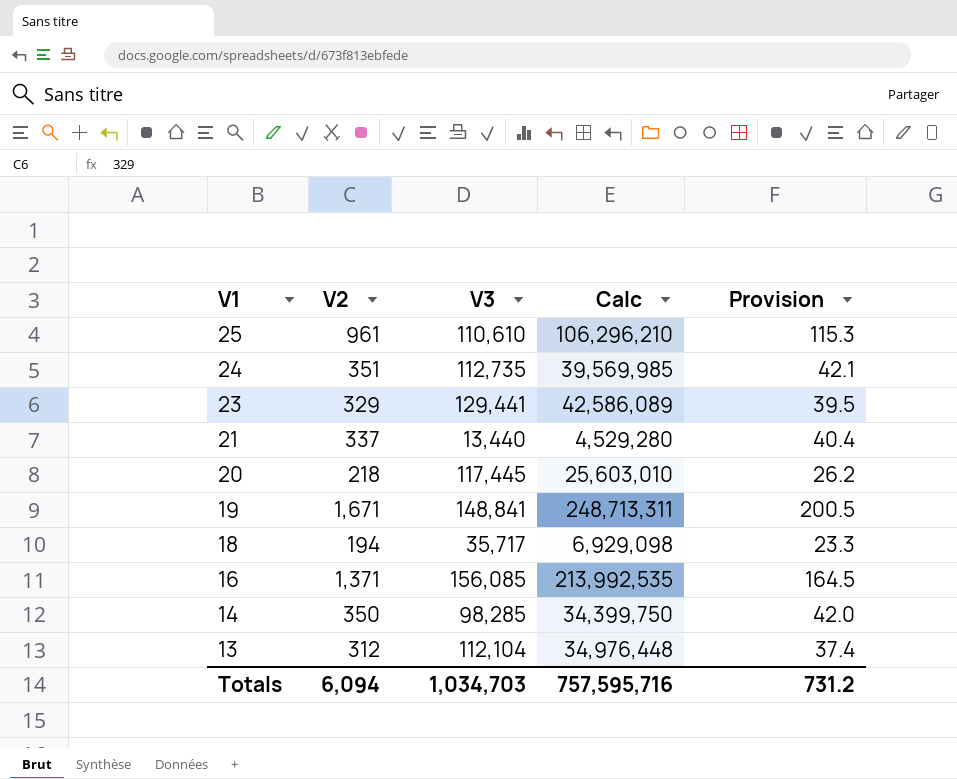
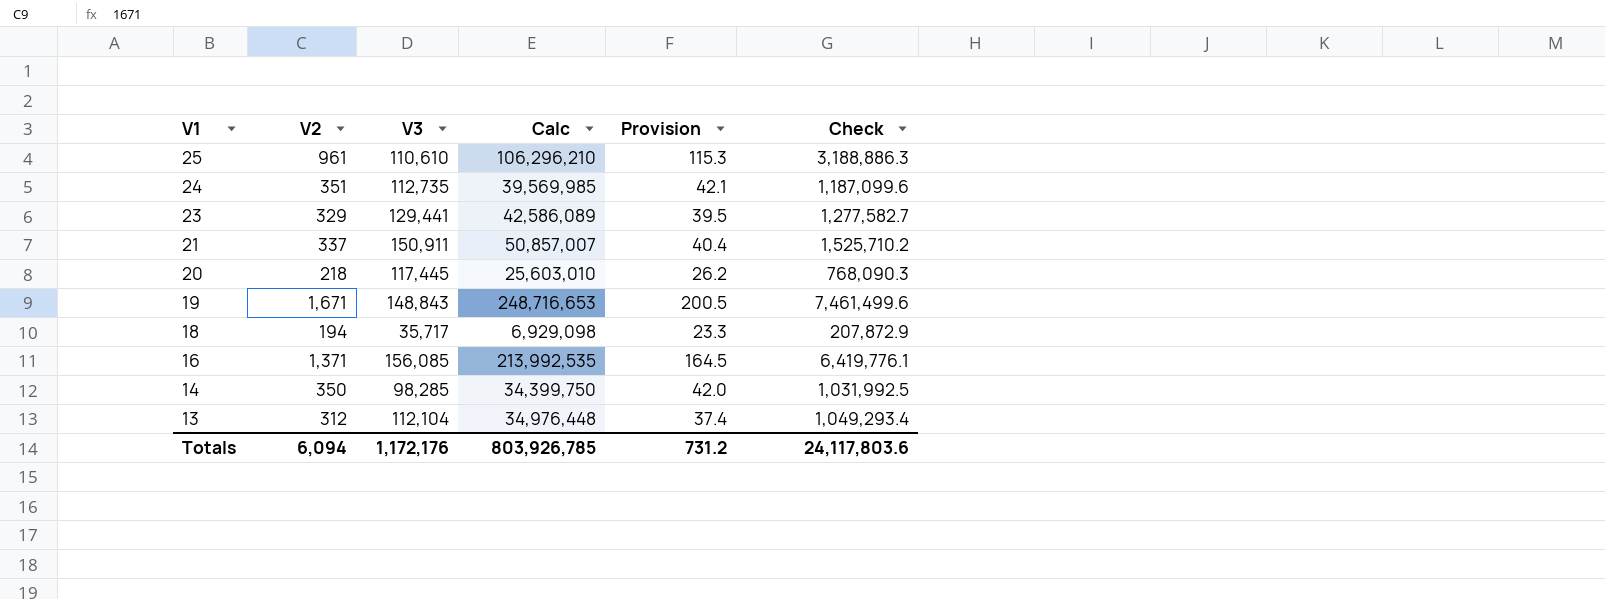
column Check | formula: none -> [Calc] * 0.03
21 | V3: 13,440 -> 150,911
21 | Calc: 4,529,280 -> 50,857,007
19 | V3: 148,841 -> 148,843
19 | Calc: 248,713,311 -> 248,716,653
Totals | V3: 1,034,703 -> 1,172,176
Totals | Calc: 757,595,716 -> 803,926,785

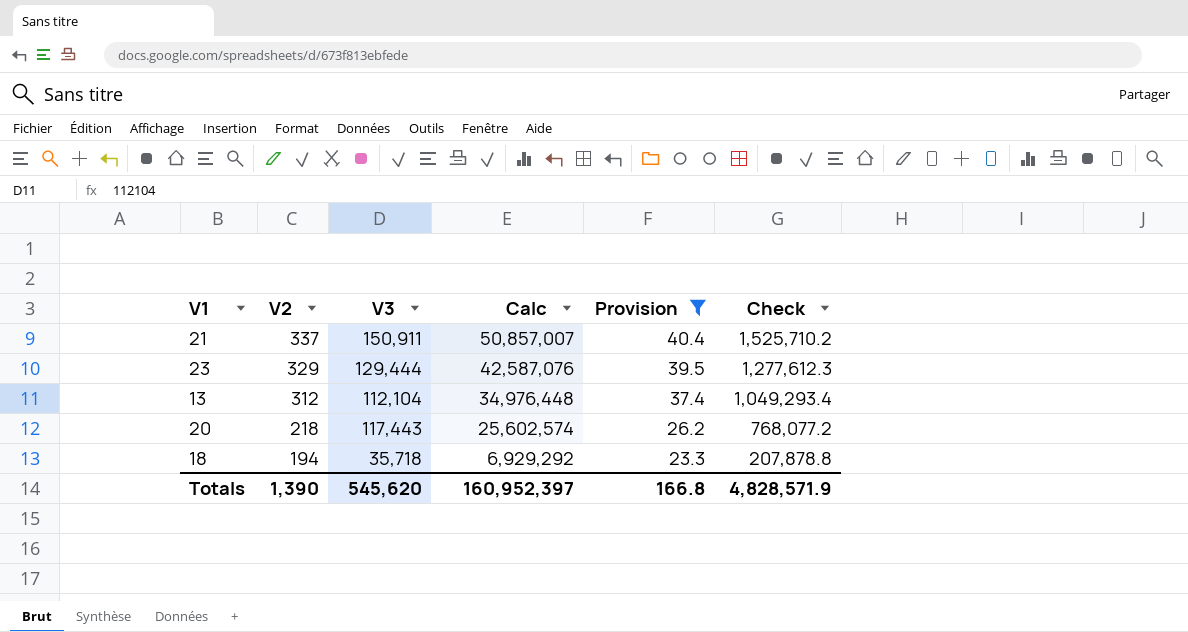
filter: none -> Provision <= 40.4
row order: V1 descending -> V2 descending
23 | V3: 129,441 -> 129,444
23 | Calc: 42,586,089 -> 42,587,076
23 | Check: 1,277,582.7 -> 1,277,612.3
20 | V3: 117,445 -> 117,443
20 | Calc: 25,603,010 -> 25,602,574
20 | Check: 768,090.3 -> 768,077.2
18 | V3: 35,717 -> 35,718
18 | Calc: 6,929,098 -> 6,929,292
18 | Check: 207,872.9 -> 207,878.8
Totals | V2: 6,094 -> 1,390
Totals | V3: 1,172,176 -> 545,620
Totals | Calc: 803,926,785 -> 160,952,397
Totals | Provision: 731.2 -> 166.8
Totals | Check: 24,117,803.6 -> 4,828,571.9

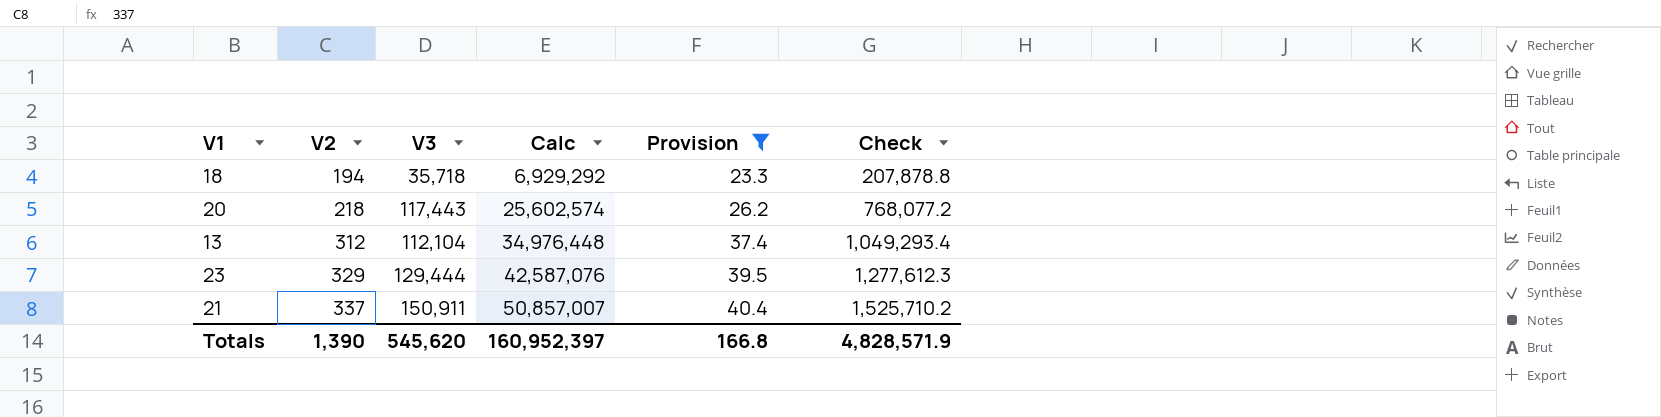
row order: V2 descending -> V2 ascending

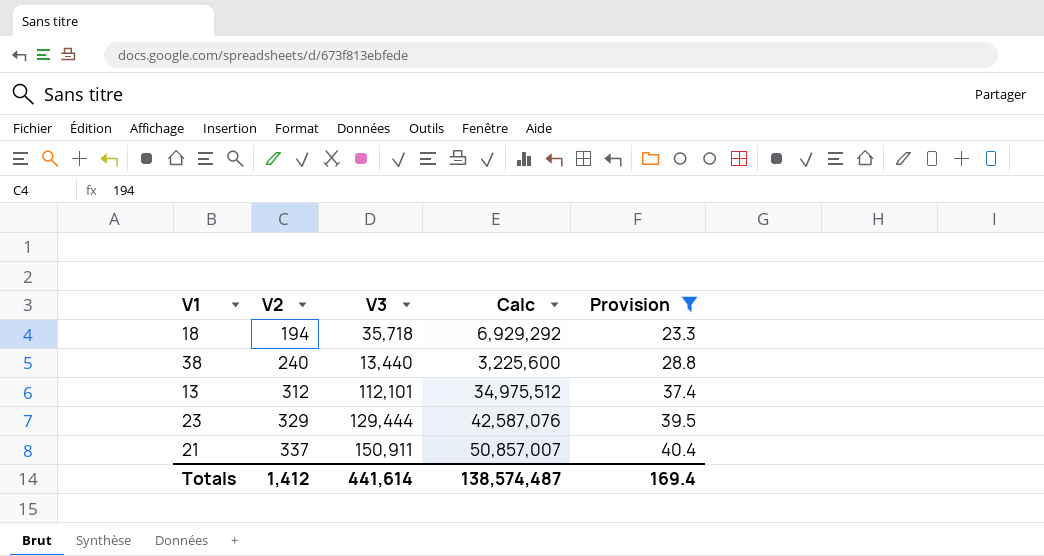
column Check | formula: [Calc] * 0.03 -> none
row 20: 218 | 117,443 | 25,602,574 | 26.2 | 768,077.2 -> none
row 38: none -> 240 | 13,440 | 3,225,600 | 28.8
13 | V3: 112,104 -> 112,101
13 | Calc: 34,976,448 -> 34,975,512
Totals | V2: 1,390 -> 1,412
Totals | V3: 545,620 -> 441,614
Totals | Calc: 160,952,397 -> 138,574,487
Totals | Provision: 166.8 -> 169.4

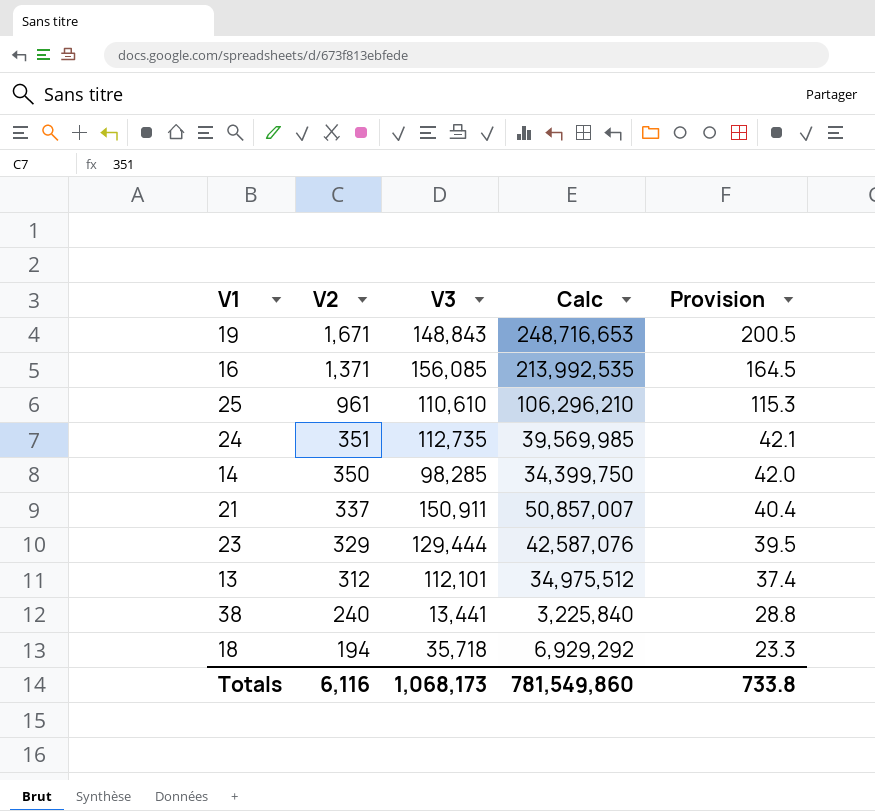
filter: Provision <= 40.4 -> none
row order: V2 ascending -> V2 descending
38 | V3: 13,440 -> 13,441
38 | Calc: 3,225,600 -> 3,225,840
Totals | V2: 1,412 -> 6,116
Totals | V3: 441,614 -> 1,068,173
Totals | Calc: 138,574,487 -> 781,549,860
Totals | Provision: 169.4 -> 733.8

